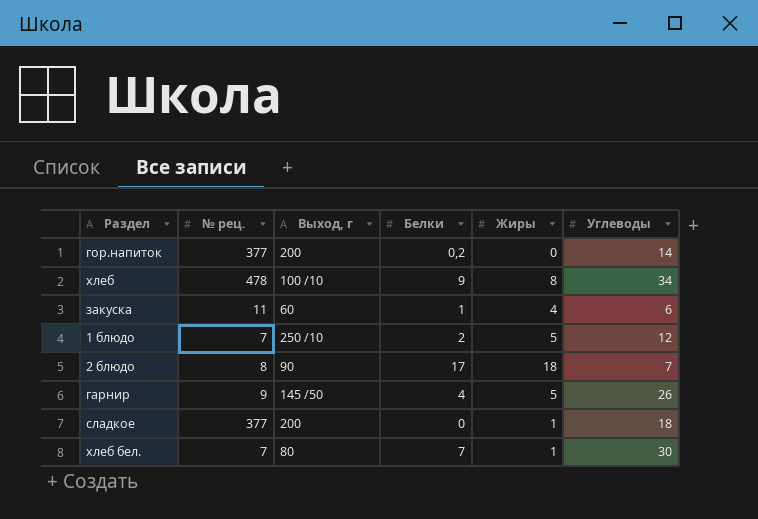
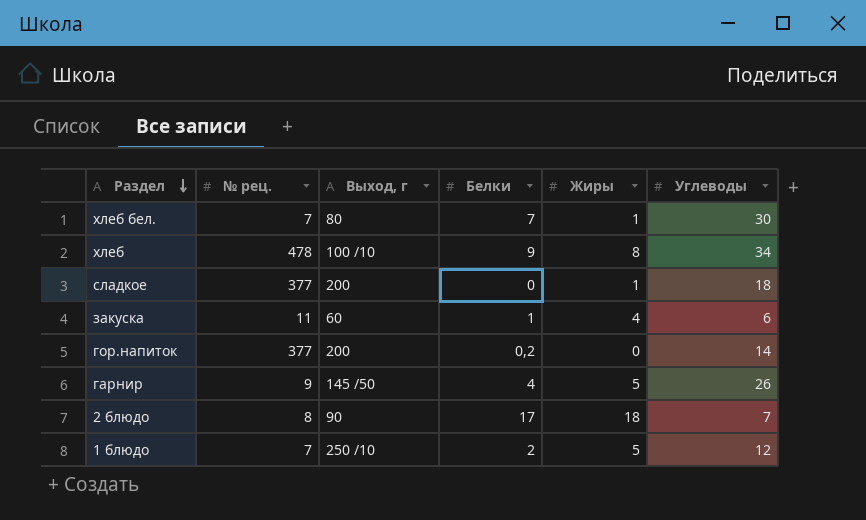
row order: none -> Раздел descending

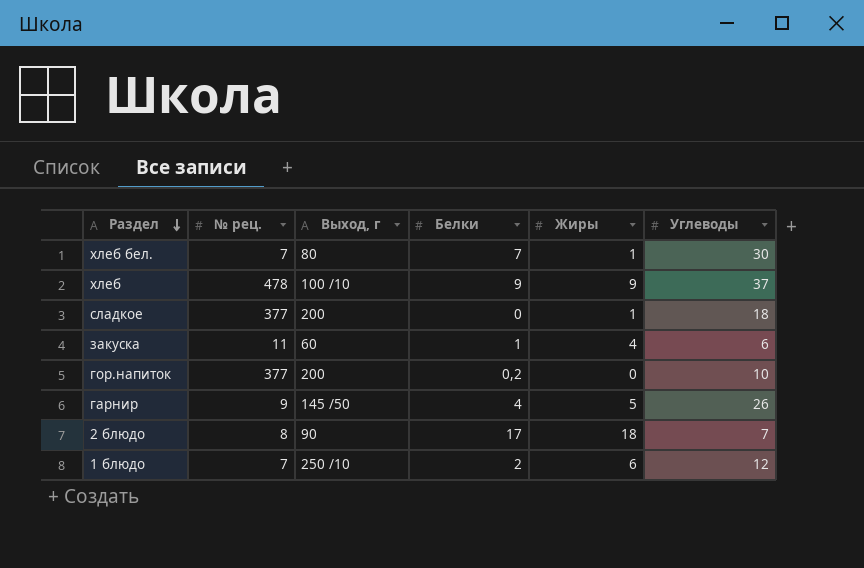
хлеб | Жиры: 8 -> 9
хлеб | Углеводы: 34 -> 37
гор.напиток | Углеводы: 14 -> 10
1 блюдо | Жиры: 5 -> 6

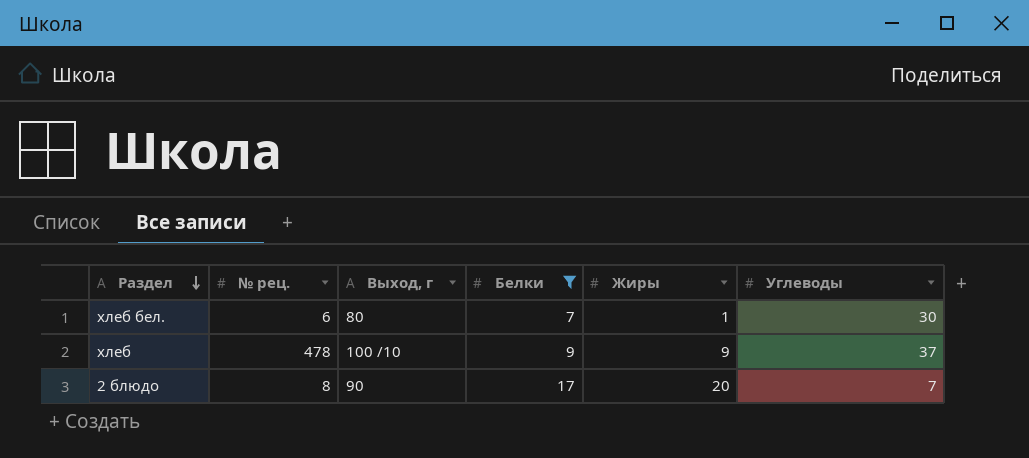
filter: none -> Белки >= 7
хлеб бел. | № рец.: 7 -> 6
2 блюдо | Жиры: 18 -> 20

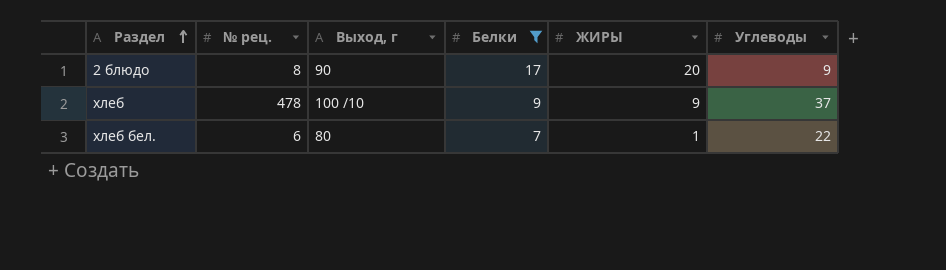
row order: Раздел descending -> Раздел ascending
column name: Жиры -> ЖИРЫ
2 блюдо | Углеводы: 7 -> 9
хлеб бел. | Углеводы: 30 -> 22

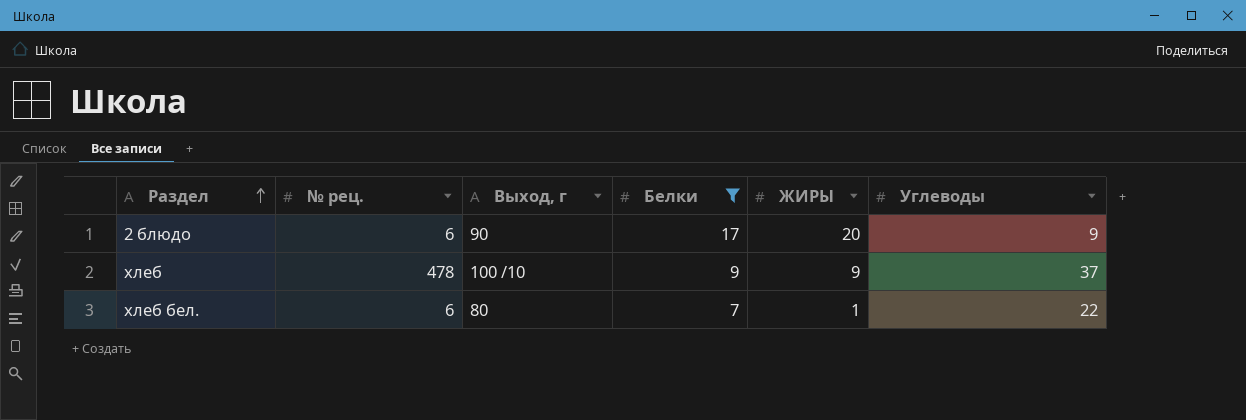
2 блюдо | № рец.: 8 -> 6

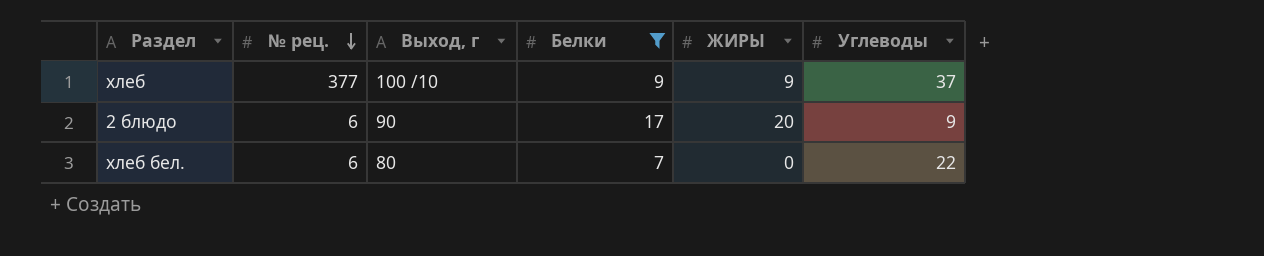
row order: Раздел ascending -> № рец. descending
хлеб | № рец.: 478 -> 377
хлеб бел. | ЖИРЫ: 1 -> 0

